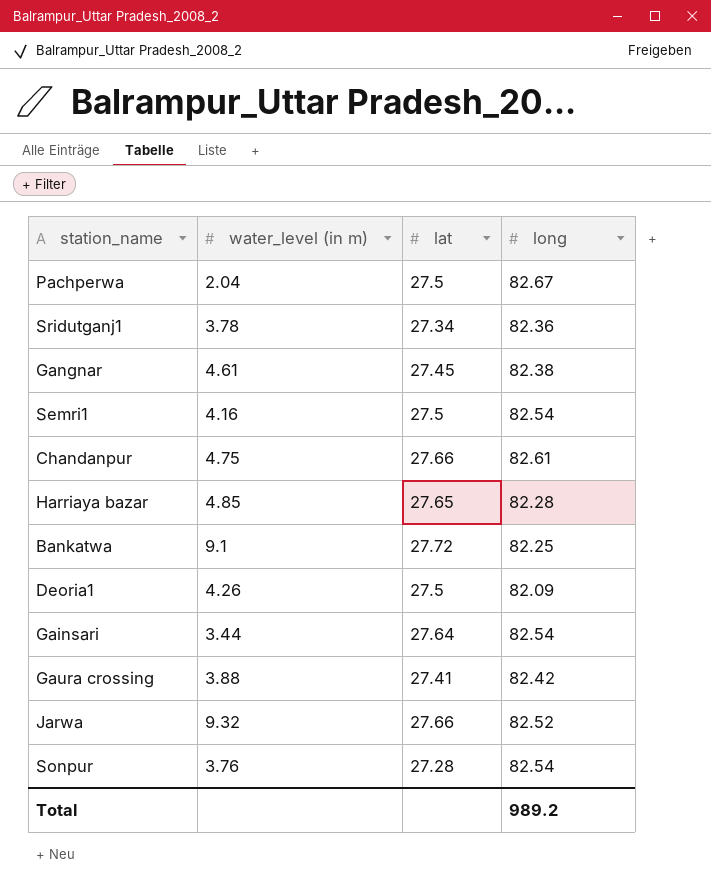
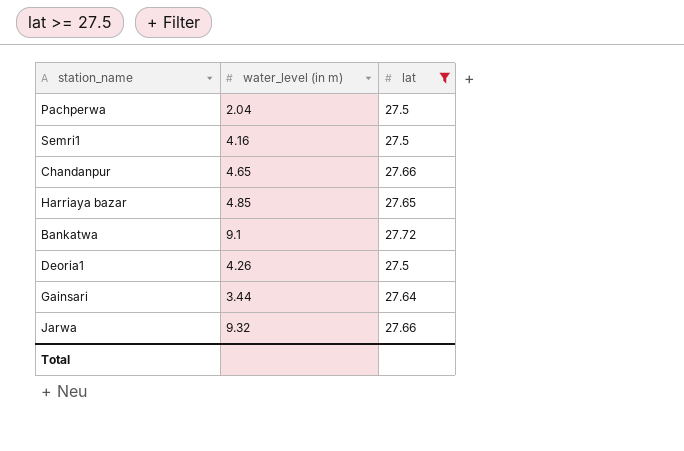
filter: none -> lat >= 27.5
column long | position: 4 -> none
Chandanpur | water_level (in m): 4.75 -> 4.65

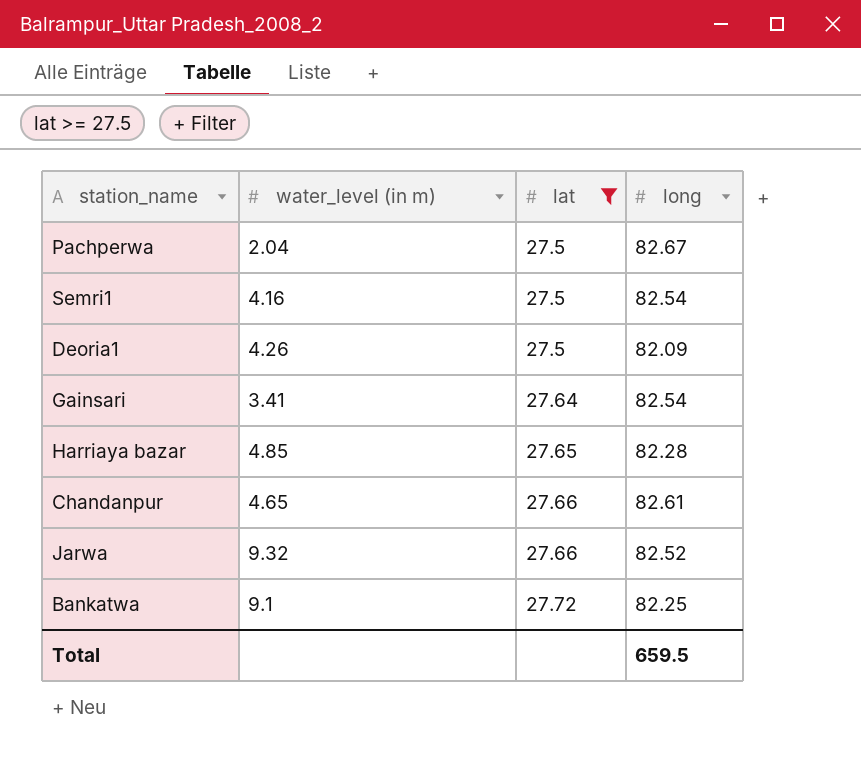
row order: none -> lat ascending
column long | position: none -> 4
Gainsari | water_level (in m): 3.44 -> 3.41

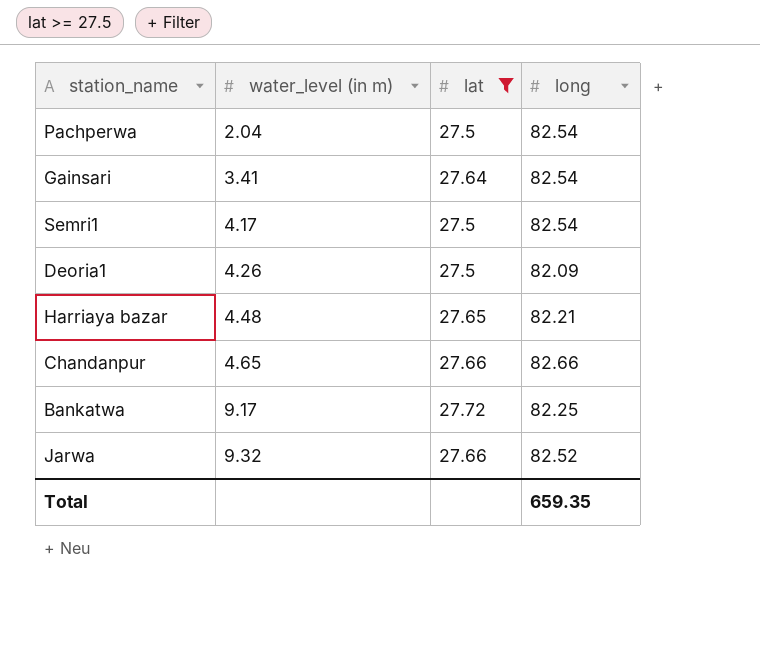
row order: lat ascending -> water_level (in m) ascending
Pachperwa | long: 82.67 -> 82.54
Semri1 | water_level (in m): 4.16 -> 4.17
Harriaya bazar | water_level (in m): 4.85 -> 4.48
Harriaya bazar | long: 82.28 -> 82.21
Chandanpur | long: 82.61 -> 82.66
Bankatwa | water_level (in m): 9.1 -> 9.17
Total | long: 659.5 -> 659.35

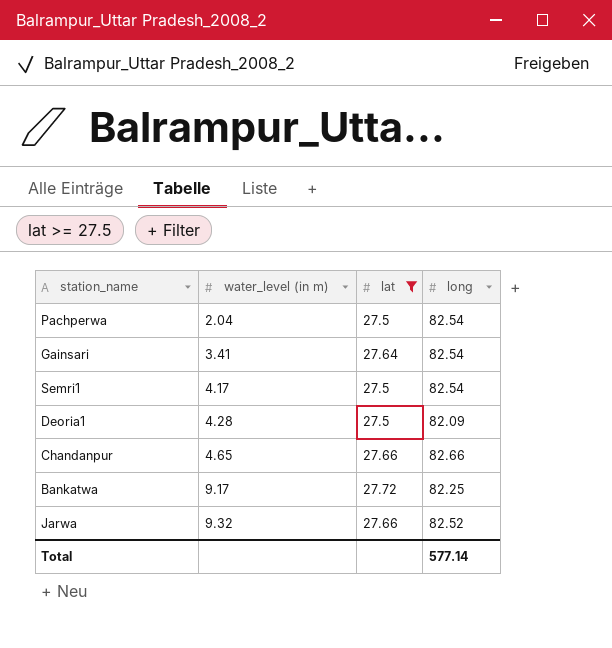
row Harriaya bazar: 4.48 | 27.65 | 82.21 -> none
Deoria1 | water_level (in m): 4.26 -> 4.28
Total | long: 659.35 -> 577.14

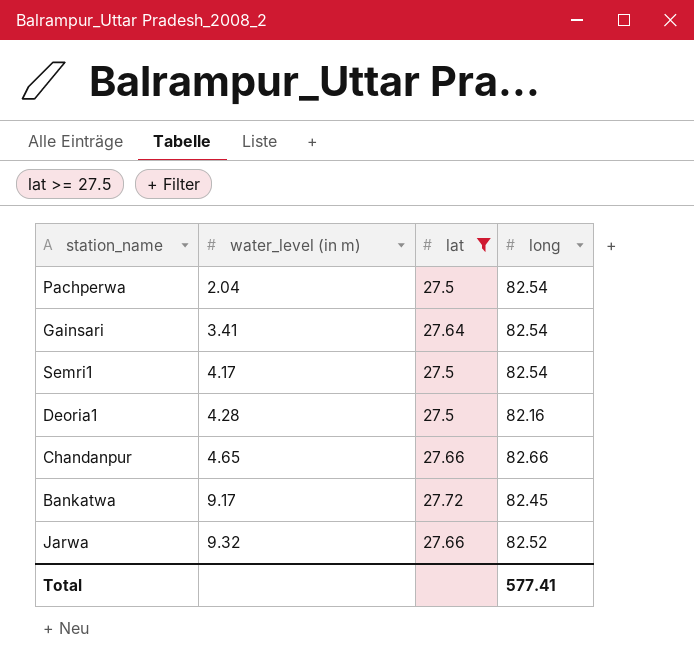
Deoria1 | long: 82.09 -> 82.16
Bankatwa | long: 82.25 -> 82.45
Total | long: 577.14 -> 577.41

